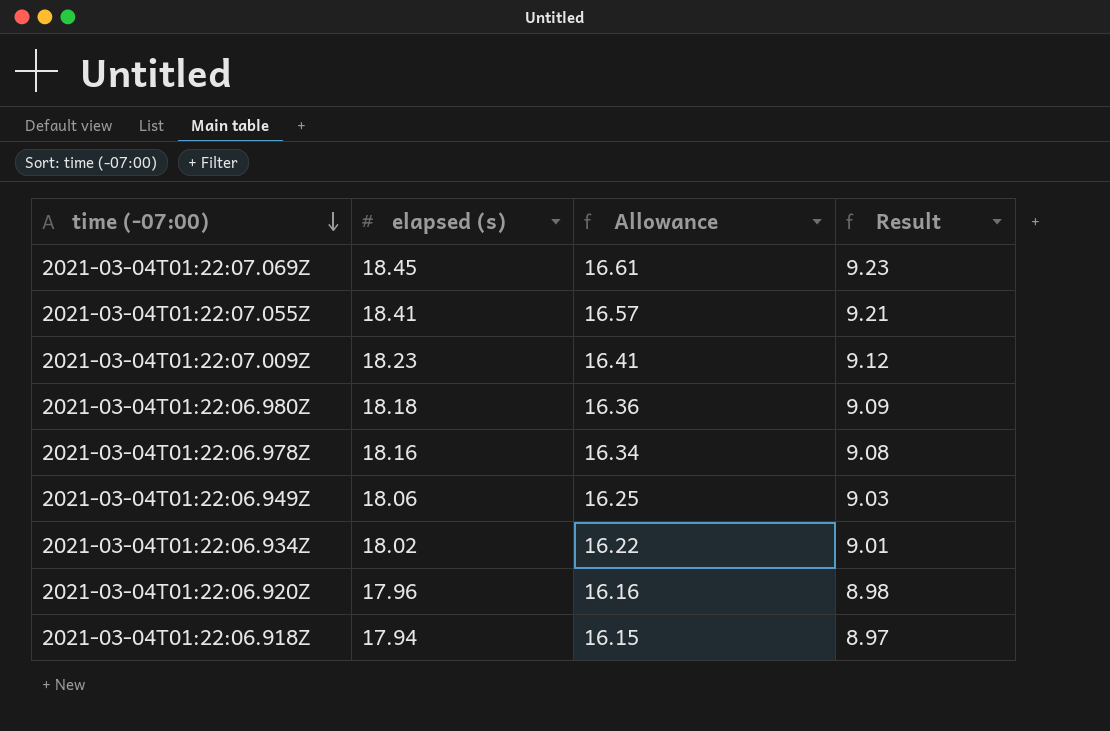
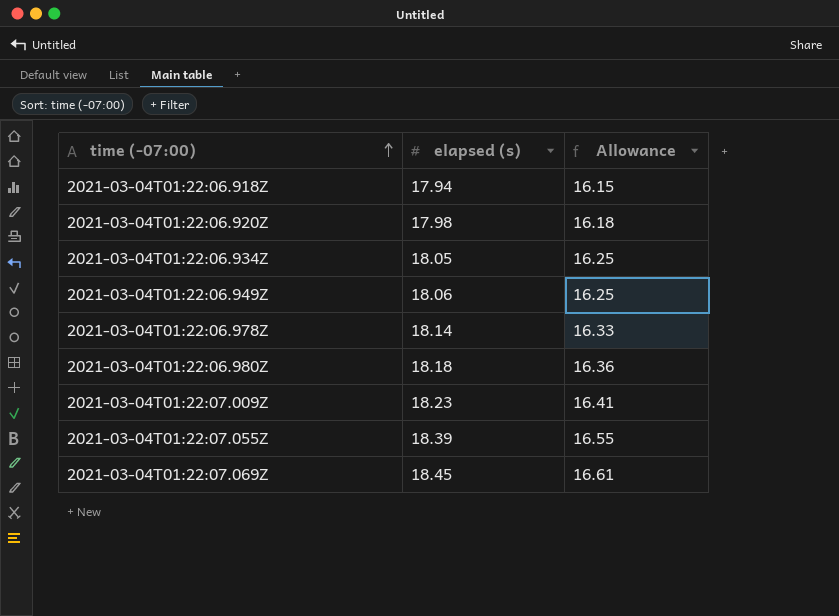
row order: time (-07:00) descending -> time (-07:00) ascending
column Result | formula: [elapsed (s)] * 0.5 -> none
2021-03-04T01:22:06.920Z | elapsed (s): 17.96 -> 17.98
2021-03-04T01:22:06.920Z | Allowance: 16.16 -> 16.18
2021-03-04T01:22:06.934Z | elapsed (s): 18.02 -> 18.05
2021-03-04T01:22:06.934Z | Allowance: 16.22 -> 16.25
2021-03-04T01:22:06.978Z | elapsed (s): 18.16 -> 18.14
2021-03-04T01:22:06.978Z | Allowance: 16.34 -> 16.33
2021-03-04T01:22:07.055Z | elapsed (s): 18.41 -> 18.39
2021-03-04T01:22:07.055Z | Allowance: 16.57 -> 16.55

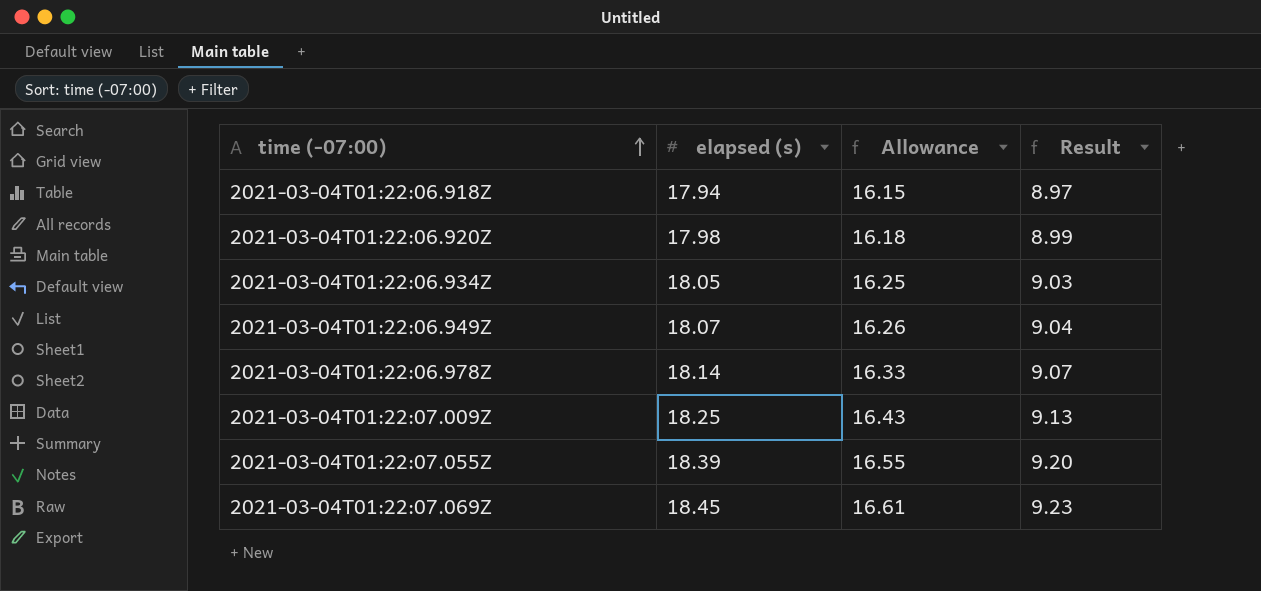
column Result | formula: none -> [elapsed (s)] * 0.5
row 2021-03-04T01:22:06.980Z: 18.18 | 16.36 -> none
2021-03-04T01:22:06.949Z | elapsed (s): 18.06 -> 18.07
2021-03-04T01:22:06.949Z | Allowance: 16.25 -> 16.26
2021-03-04T01:22:07.009Z | elapsed (s): 18.23 -> 18.25
2021-03-04T01:22:07.009Z | Allowance: 16.41 -> 16.43

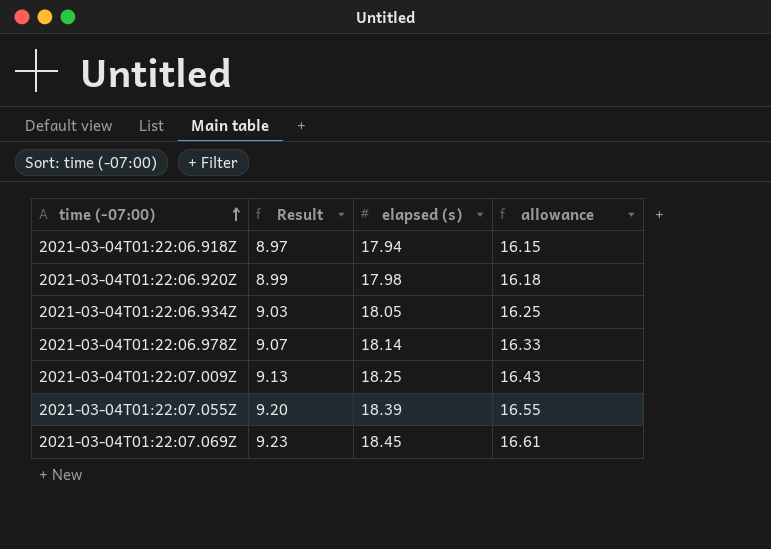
column Result | position: 4 -> 2
column name: Allowance -> allowance
row 2021-03-04T01:22:06.949Z: 18.07 | 16.26 | 9.04 -> none

